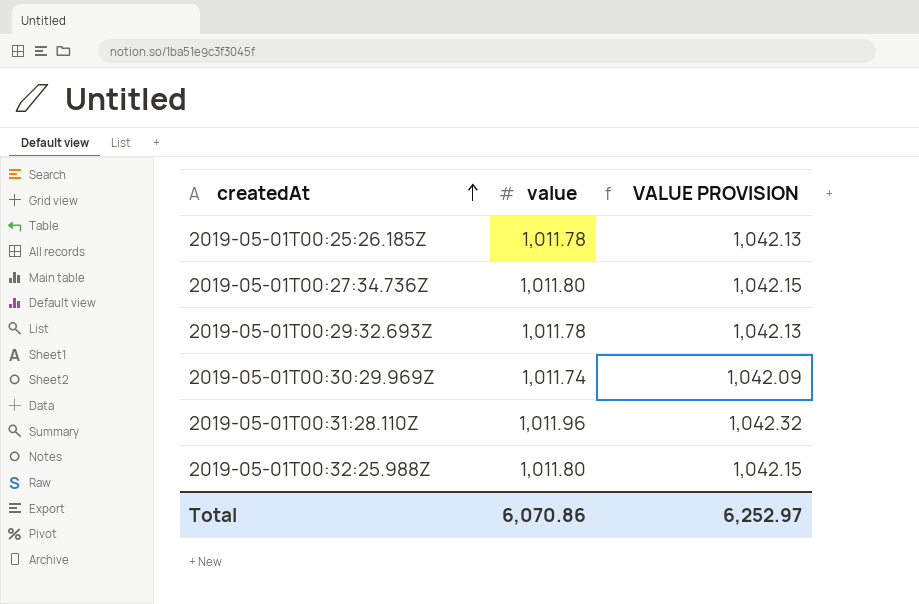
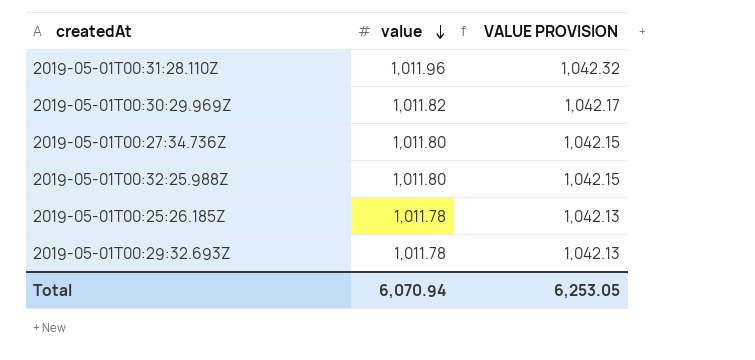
row order: createdAt ascending -> value descending
2019-05-01T00:30:29.969Z | value: 1,011.74 -> 1,011.82
2019-05-01T00:30:29.969Z | VALUE PROVISION: 1,042.09 -> 1,042.17
Total | value: 6,070.86 -> 6,070.94
Total | VALUE PROVISION: 6,252.97 -> 6,253.05

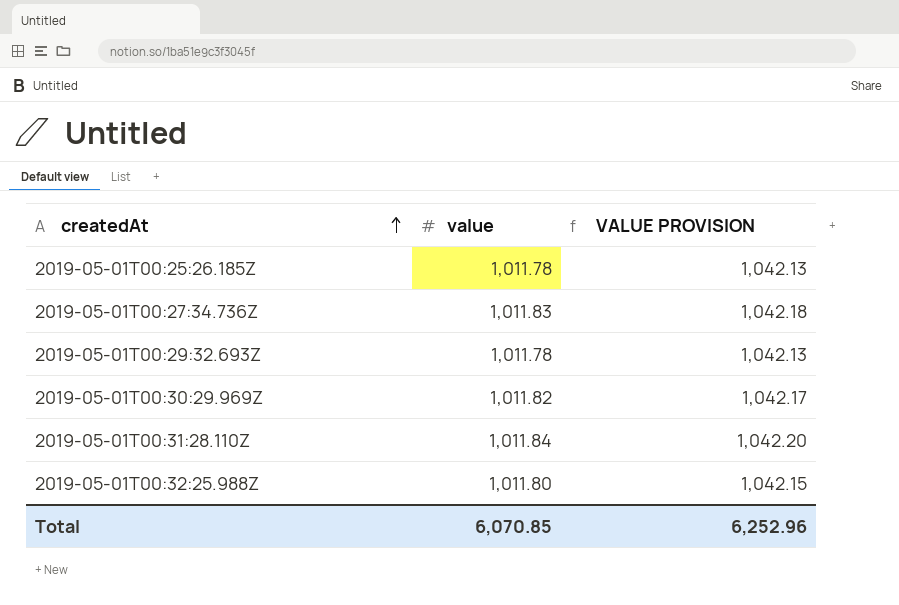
row order: value descending -> createdAt ascending
2019-05-01T00:27:34.736Z | value: 1,011.80 -> 1,011.83
2019-05-01T00:27:34.736Z | VALUE PROVISION: 1,042.15 -> 1,042.18
2019-05-01T00:31:28.110Z | value: 1,011.96 -> 1,011.84
2019-05-01T00:31:28.110Z | VALUE PROVISION: 1,042.32 -> 1,042.20
Total | value: 6,070.94 -> 6,070.85
Total | VALUE PROVISION: 6,253.05 -> 6,252.96

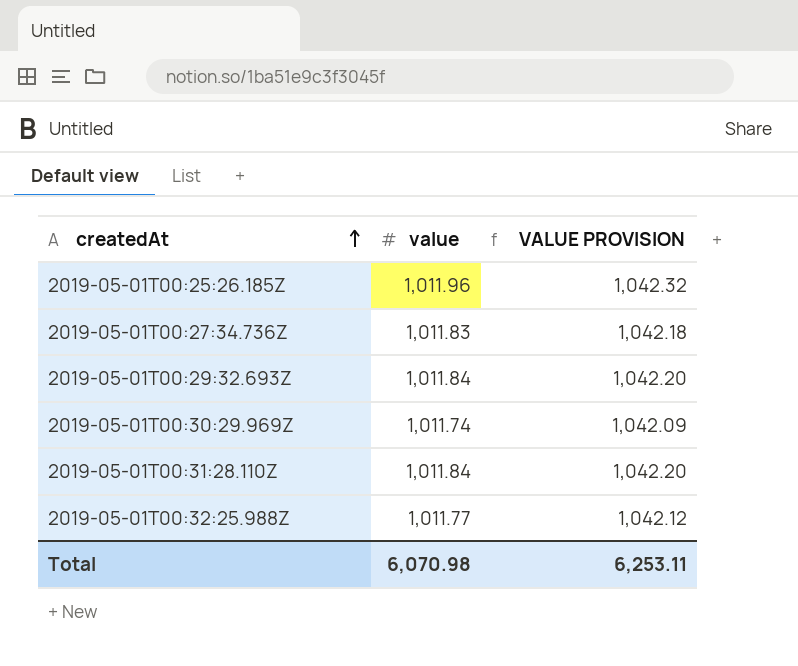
2019-05-01T00:25:26.185Z | value: 1,011.78 -> 1,011.96
2019-05-01T00:25:26.185Z | VALUE PROVISION: 1,042.13 -> 1,042.32
2019-05-01T00:29:32.693Z | value: 1,011.78 -> 1,011.84
2019-05-01T00:29:32.693Z | VALUE PROVISION: 1,042.13 -> 1,042.20
2019-05-01T00:30:29.969Z | value: 1,011.82 -> 1,011.74
2019-05-01T00:30:29.969Z | VALUE PROVISION: 1,042.17 -> 1,042.09
2019-05-01T00:32:25.988Z | value: 1,011.80 -> 1,011.77
2019-05-01T00:32:25.988Z | VALUE PROVISION: 1,042.15 -> 1,042.12
Total | value: 6,070.85 -> 6,070.98
Total | VALUE PROVISION: 6,252.96 -> 6,253.11

